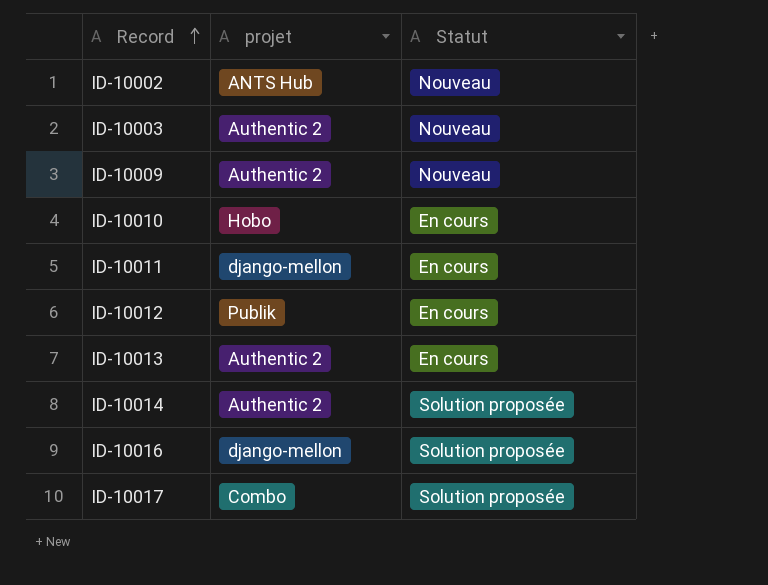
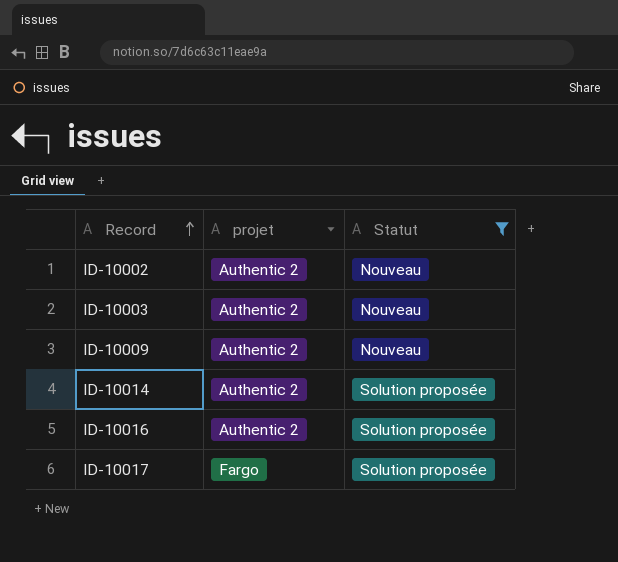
filter: none -> Statut != En cours
ID-10002 | projet: ANTS Hub -> Authentic 2
ID-10016 | projet: django-mellon -> Authentic 2
ID-10017 | projet: Combo -> Fargo

